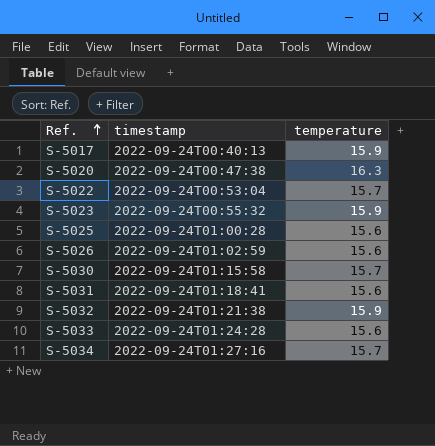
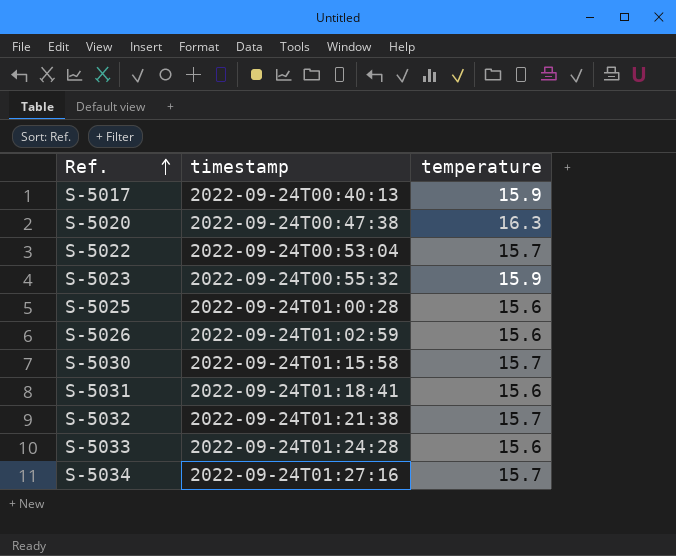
S-5032 | temperature: 15.9 -> 15.7

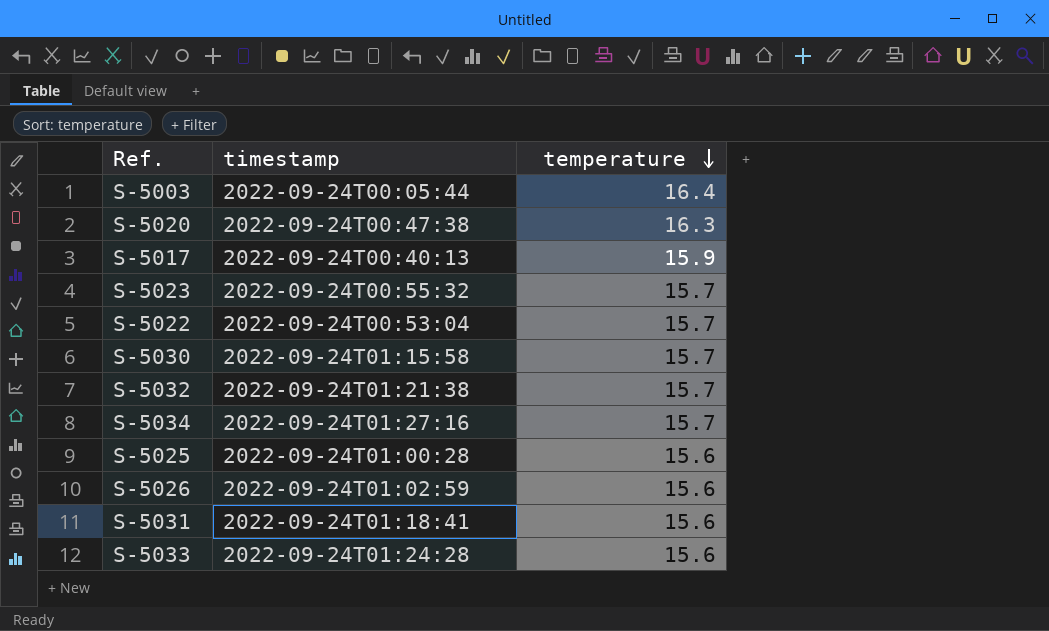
row order: Ref. ascending -> temperature descending
row S-5003: none -> 2022-09-24T00:05:44 | 16.4
S-5023 | temperature: 15.9 -> 15.7

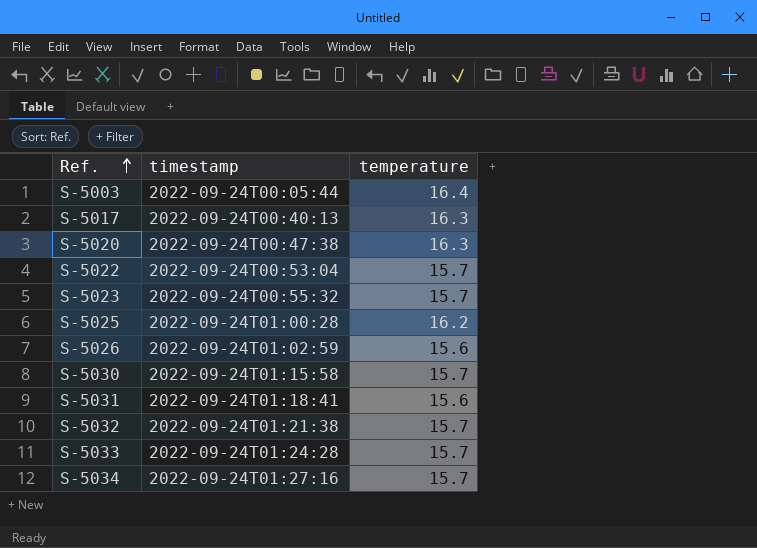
row order: temperature descending -> Ref. ascending
S-5017 | temperature: 15.9 -> 16.3
S-5025 | temperature: 15.6 -> 16.2
S-5033 | temperature: 15.6 -> 15.7

